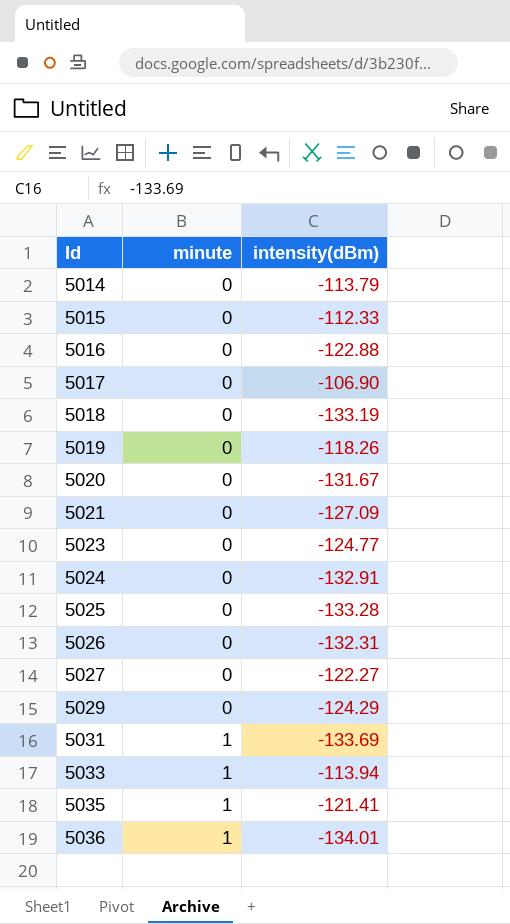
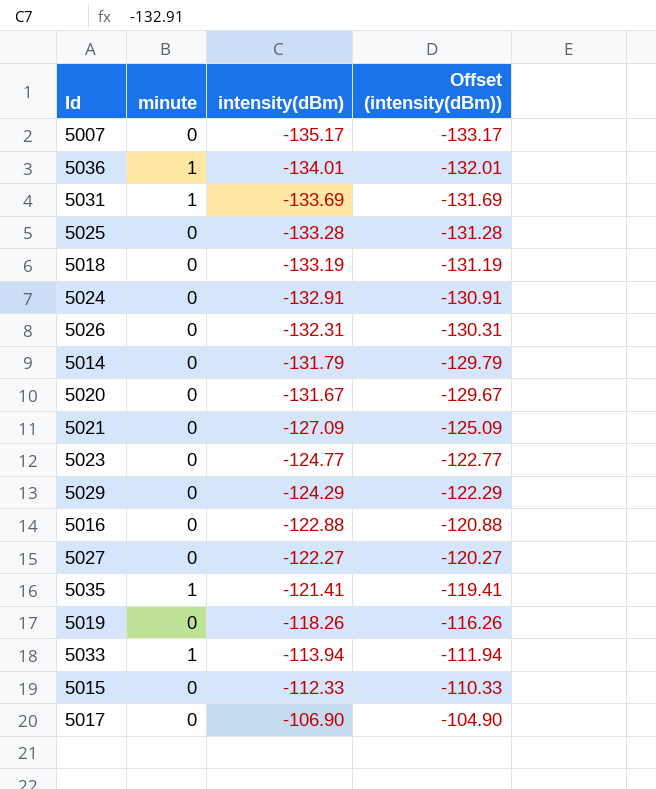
row order: Id ascending -> intensity(dBm) ascending
column Offset (intensity(dBm)) | formula: none -> [intensity(dBm)] + 2
row 5007: none -> 0 | -135.17 | -133.17
5014 | intensity(dBm): -113.79 -> -131.79

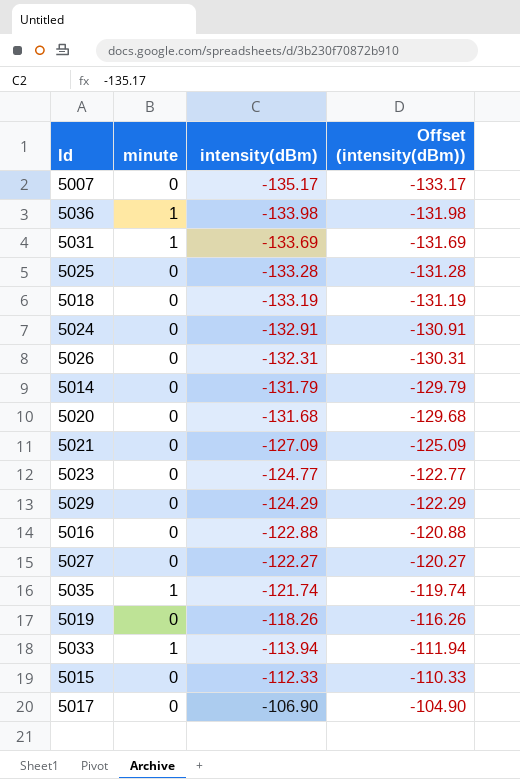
5036 | intensity(dBm): -134.01 -> -133.98
5036 | Offset (intensity(dBm)): -132.01 -> -131.98
5020 | intensity(dBm): -131.67 -> -131.68
5020 | Offset (intensity(dBm)): -129.67 -> -129.68
5035 | intensity(dBm): -121.41 -> -121.74
5035 | Offset (intensity(dBm)): -119.41 -> -119.74

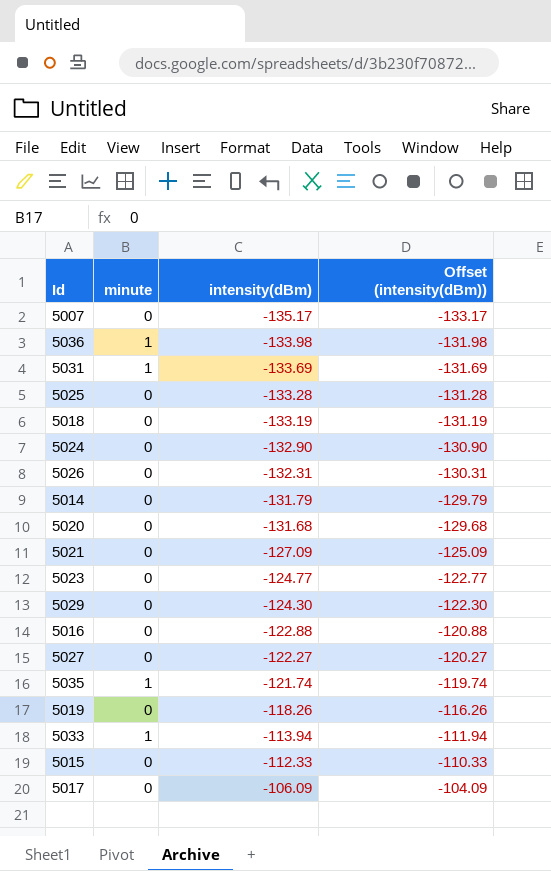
5024 | intensity(dBm): -132.91 -> -132.90
5024 | Offset (intensity(dBm)): -130.91 -> -130.90
5029 | intensity(dBm): -124.29 -> -124.30
5029 | Offset (intensity(dBm)): -122.29 -> -122.30
5017 | intensity(dBm): -106.90 -> -106.09
5017 | Offset (intensity(dBm)): -104.90 -> -104.09

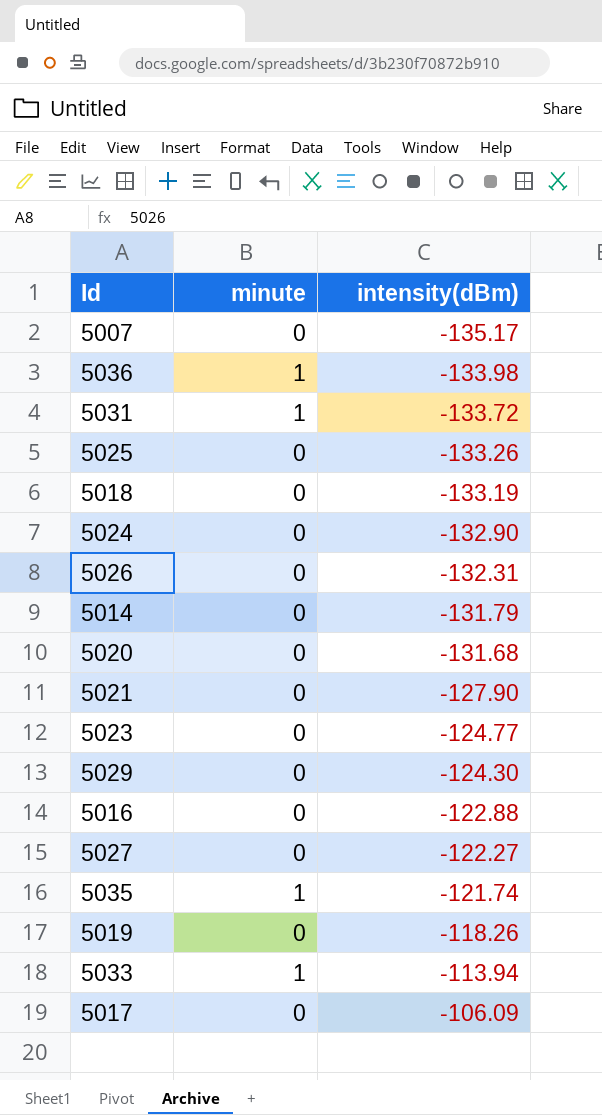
column Offset (intensity(dBm)) | formula: [intensity(dBm)] + 2 -> none
row 5015: 0 | -112.33 | -110.33 -> none
5031 | intensity(dBm): -133.69 -> -133.72
5025 | intensity(dBm): -133.28 -> -133.26
5021 | intensity(dBm): -127.09 -> -127.90

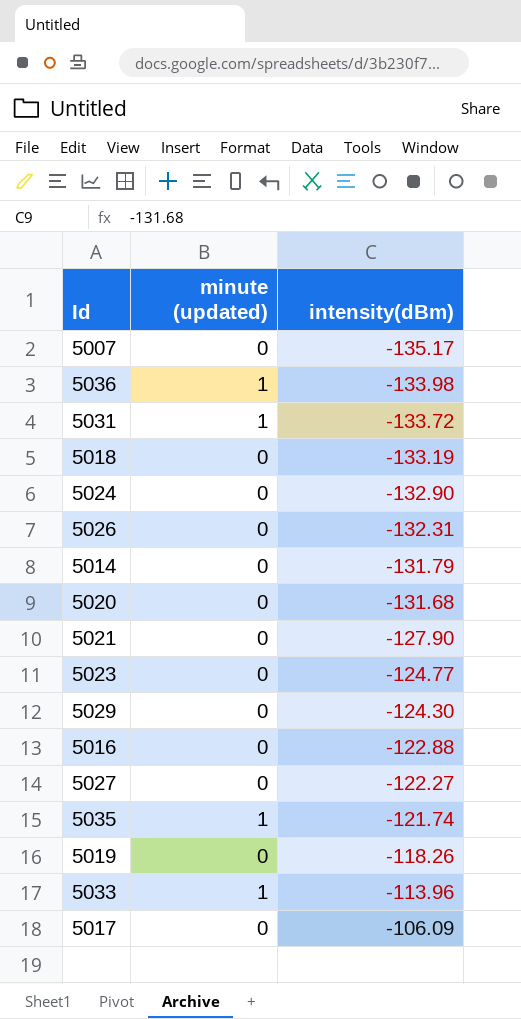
column name: minute -> minute (updated)
row 5025: 0 | -133.26 -> none
5033 | intensity(dBm): -113.94 -> -113.96

